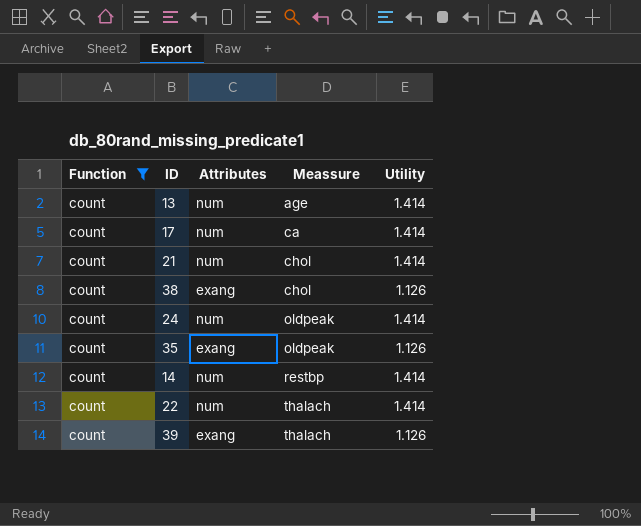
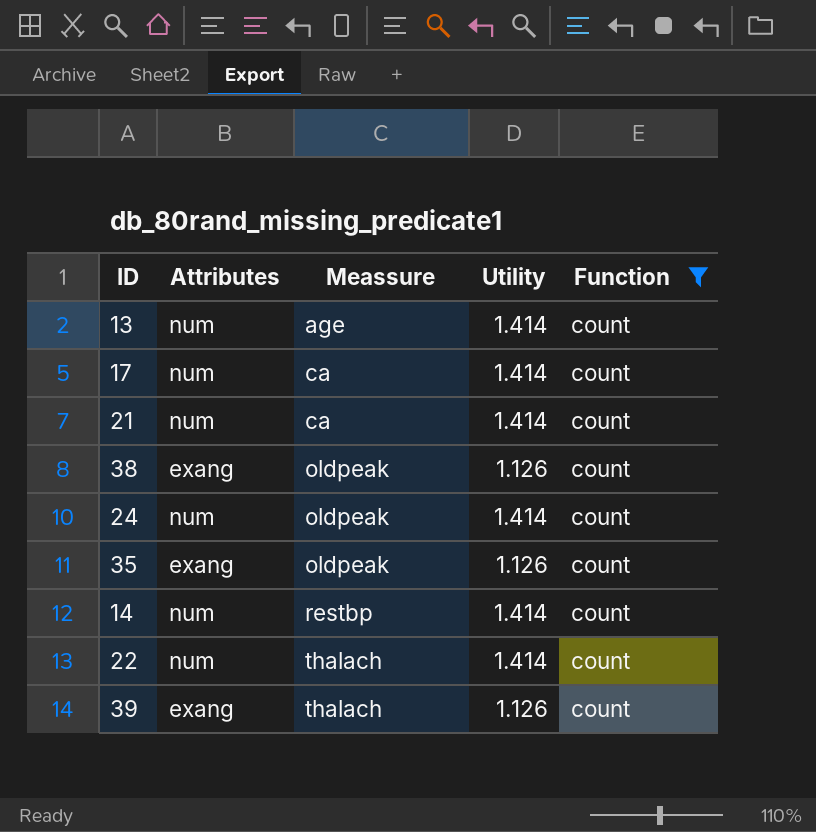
column Function | position: 1 -> 5
21 | Meassure: chol -> ca
38 | Meassure: chol -> oldpeak

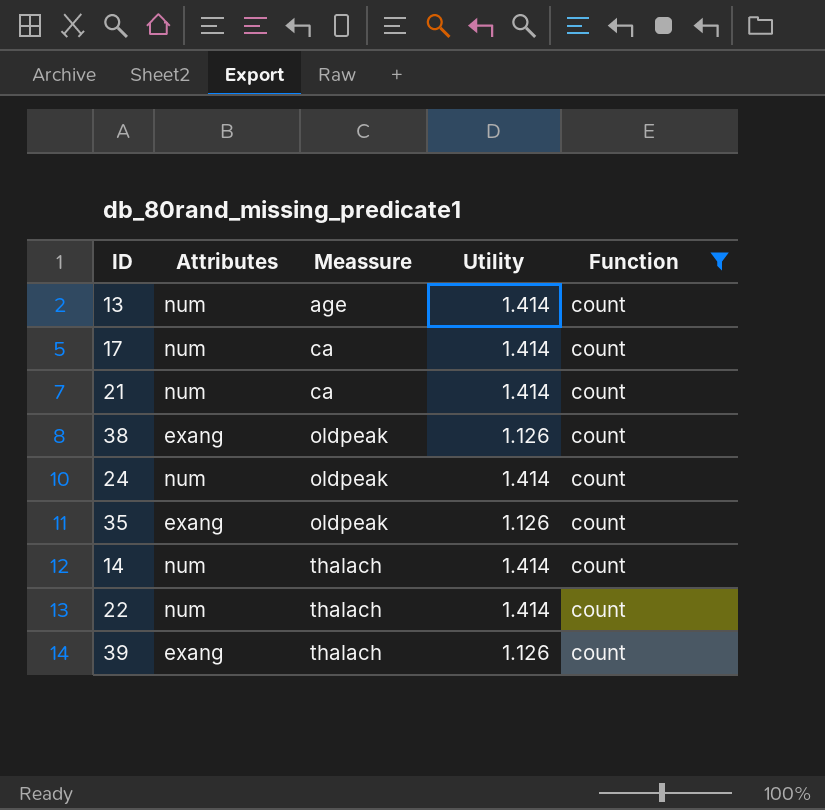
14 | Meassure: restbp -> thalach

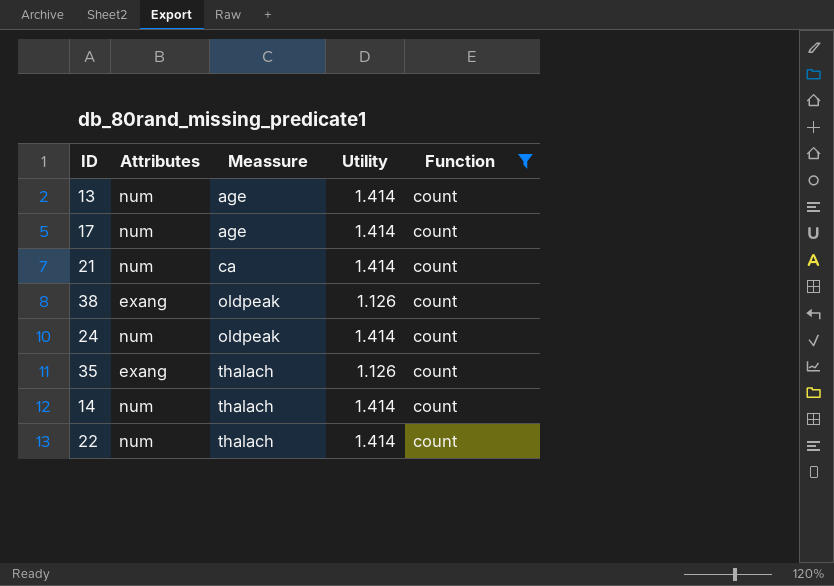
row 39: exang | thalach | 1.126 | count -> none
17 | Meassure: ca -> age
35 | Meassure: oldpeak -> thalach

